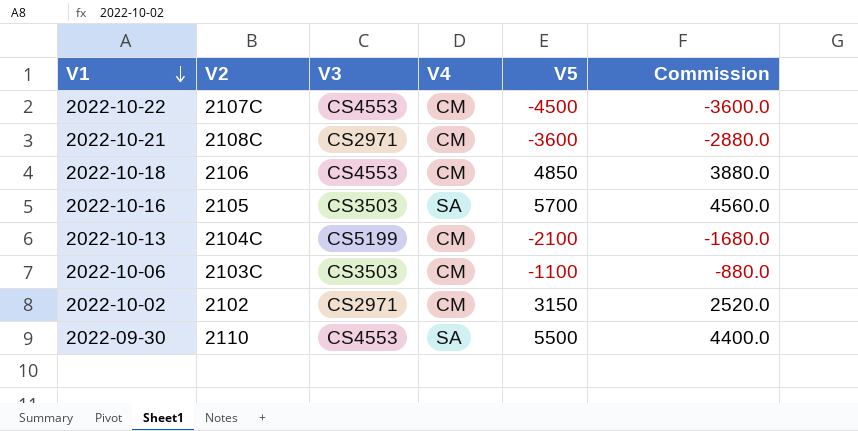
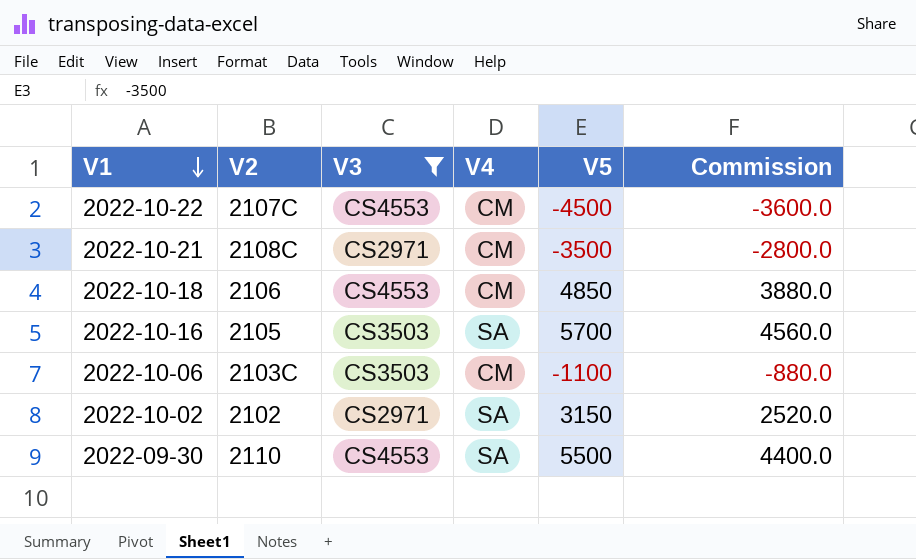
filter: none -> V3 != CS5199
2022-10-21 | V5: -3600 -> -3500
2022-10-21 | Commission: -2880.0 -> -2800.0
2022-10-02 | V4: CM -> SA

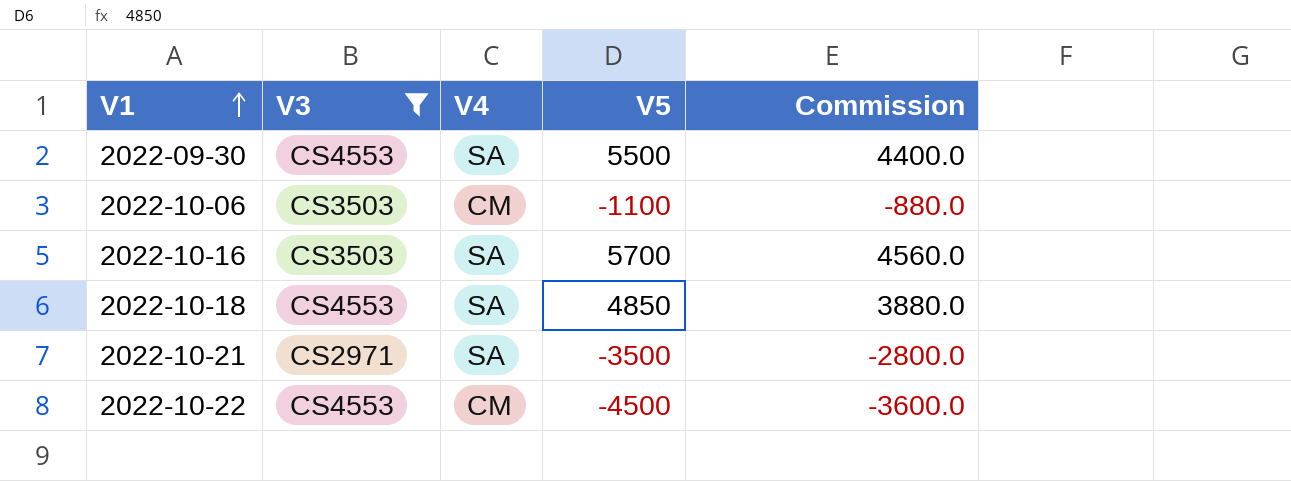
row order: V1 descending -> V1 ascending
column V2 | position: 2 -> none
row 2022-10-02: 2102 | CS2971 | SA | 3150 | 2520.0 -> none
2022-10-18 | V4: CM -> SA
2022-10-21 | V4: CM -> SA

